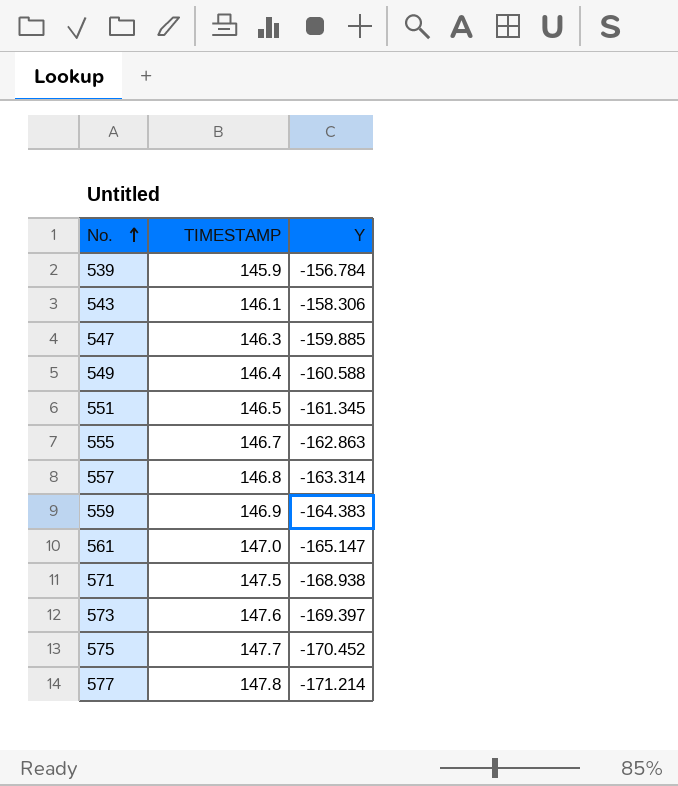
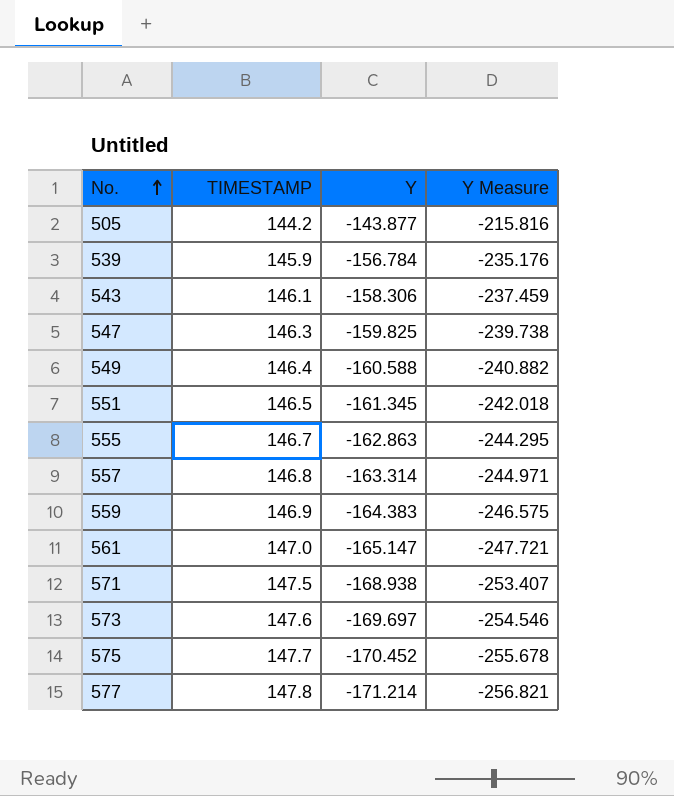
column Y Measure | formula: none -> [Y] * 1.5
row 505: none -> 144.2 | -143.877 | -215.816
547 | Y: -159.885 -> -159.825
573 | Y: -169.397 -> -169.697

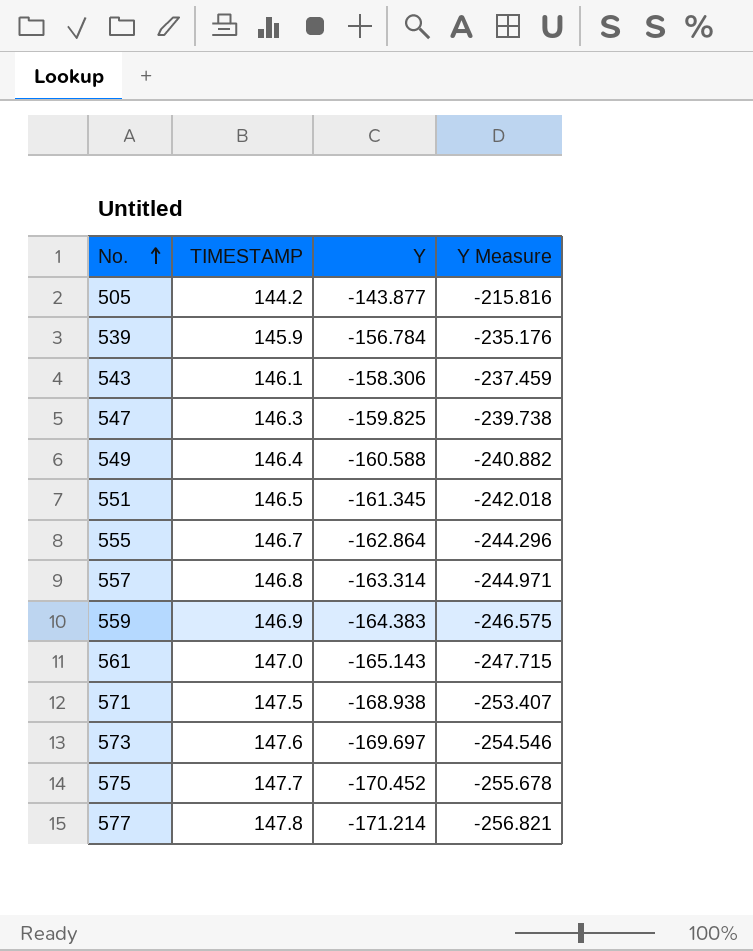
555 | Y: -162.863 -> -162.864
555 | Y Measure: -244.295 -> -244.296
561 | Y: -165.147 -> -165.143
561 | Y Measure: -247.721 -> -247.715

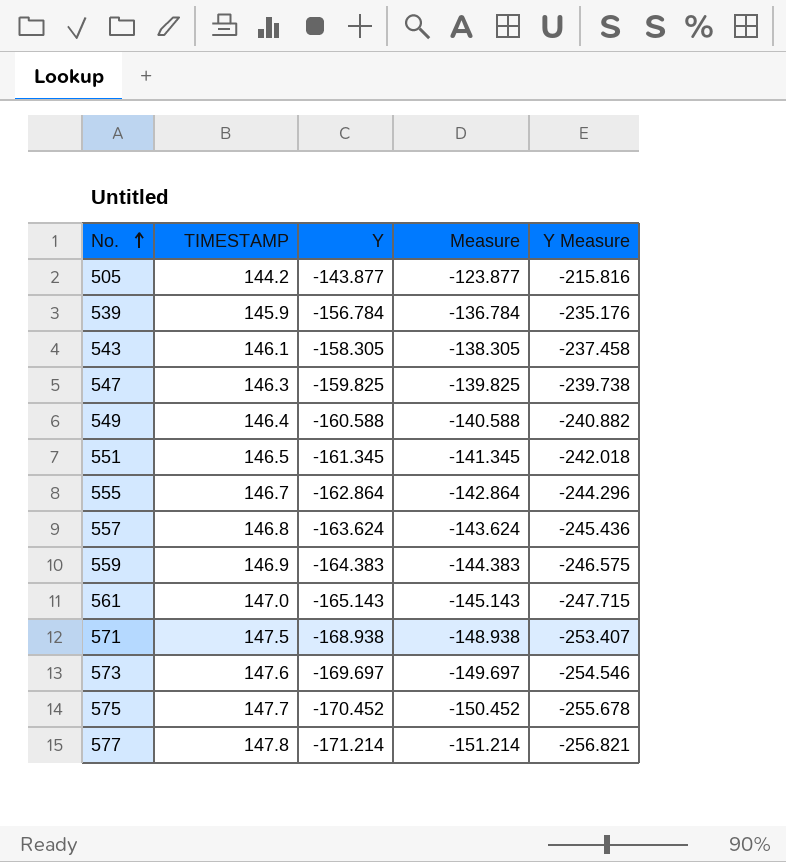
column Measure | formula: none -> [Y] + 20
543 | Y: -158.306 -> -158.305
543 | Y Measure: -237.459 -> -237.458
557 | Y: -163.314 -> -163.624
557 | Y Measure: -244.971 -> -245.436

